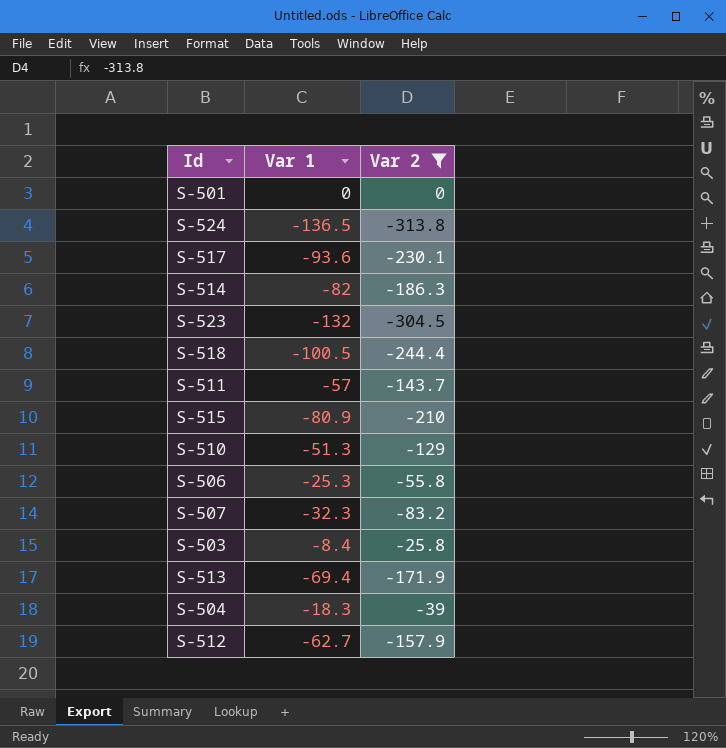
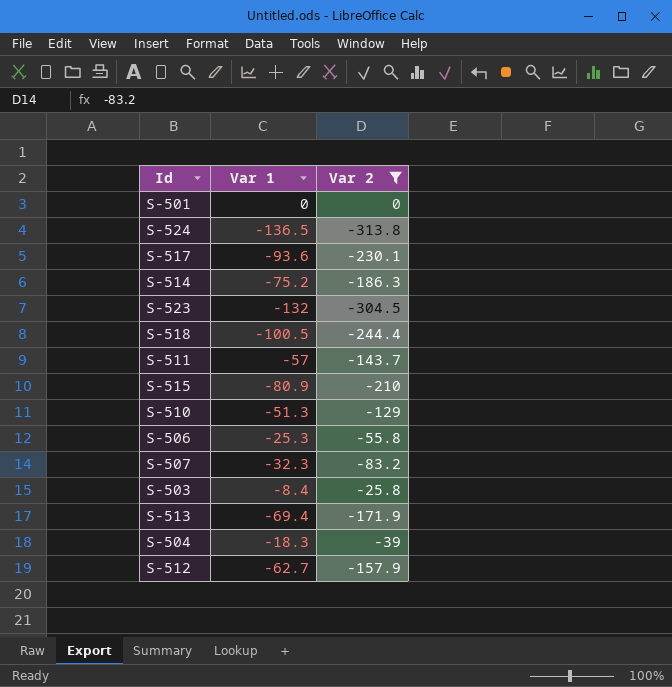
S-514 | Var 1: -82 -> -75.2

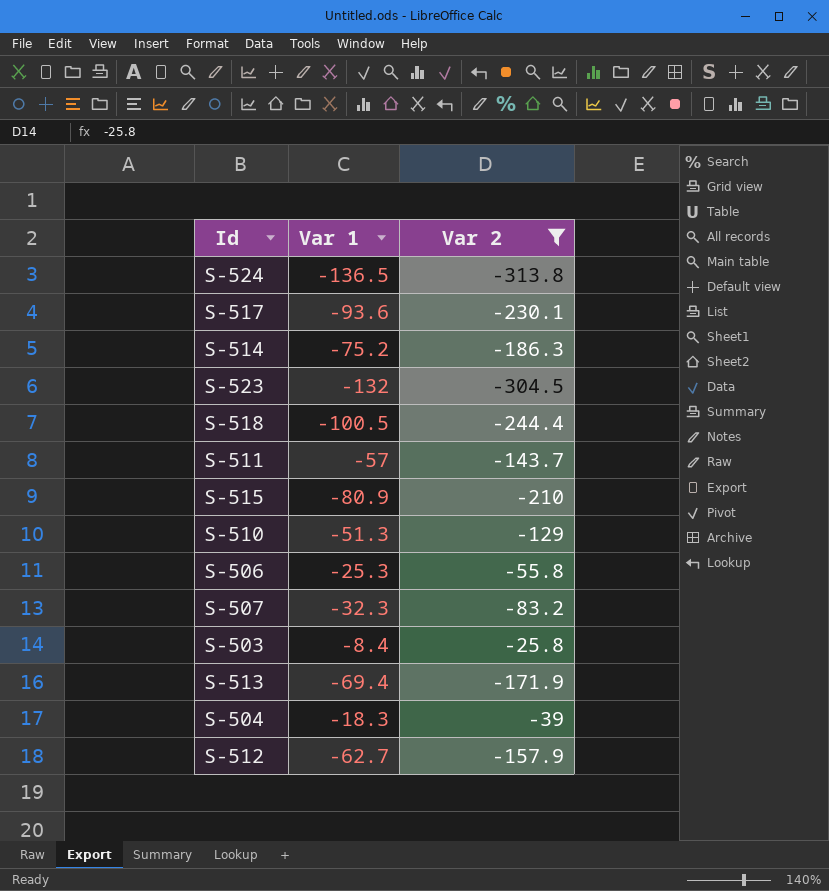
row S-501: 0 | 0 -> none

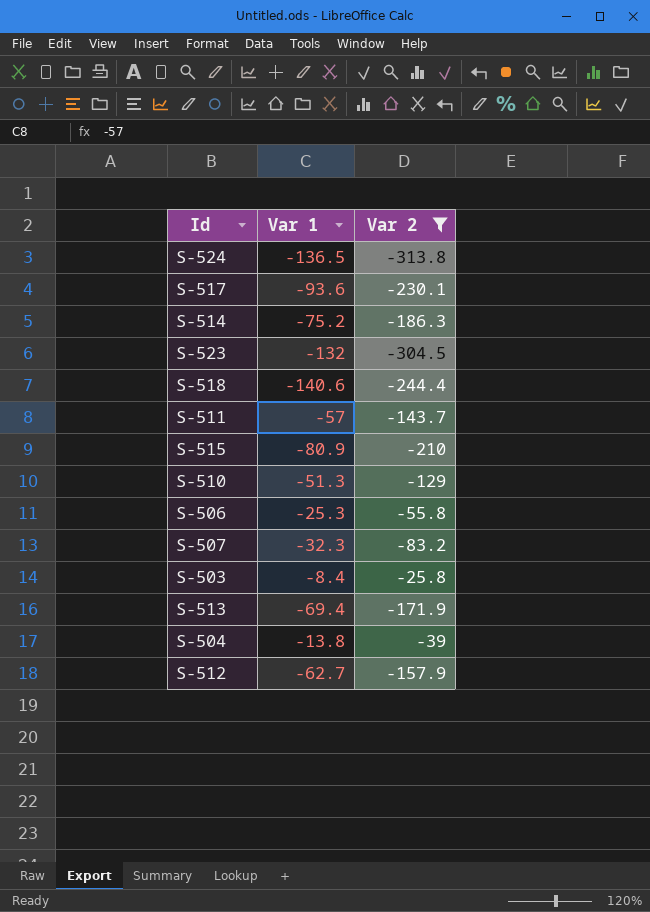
S-518 | Var 1: -100.5 -> -140.6
S-504 | Var 1: -18.3 -> -13.8

